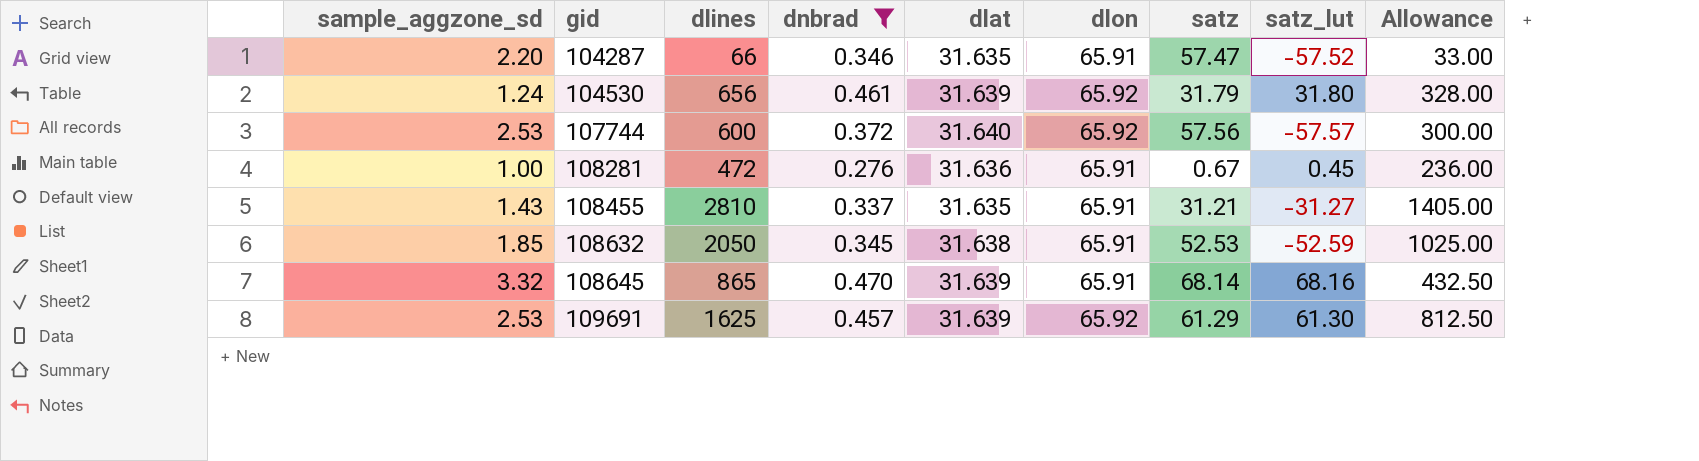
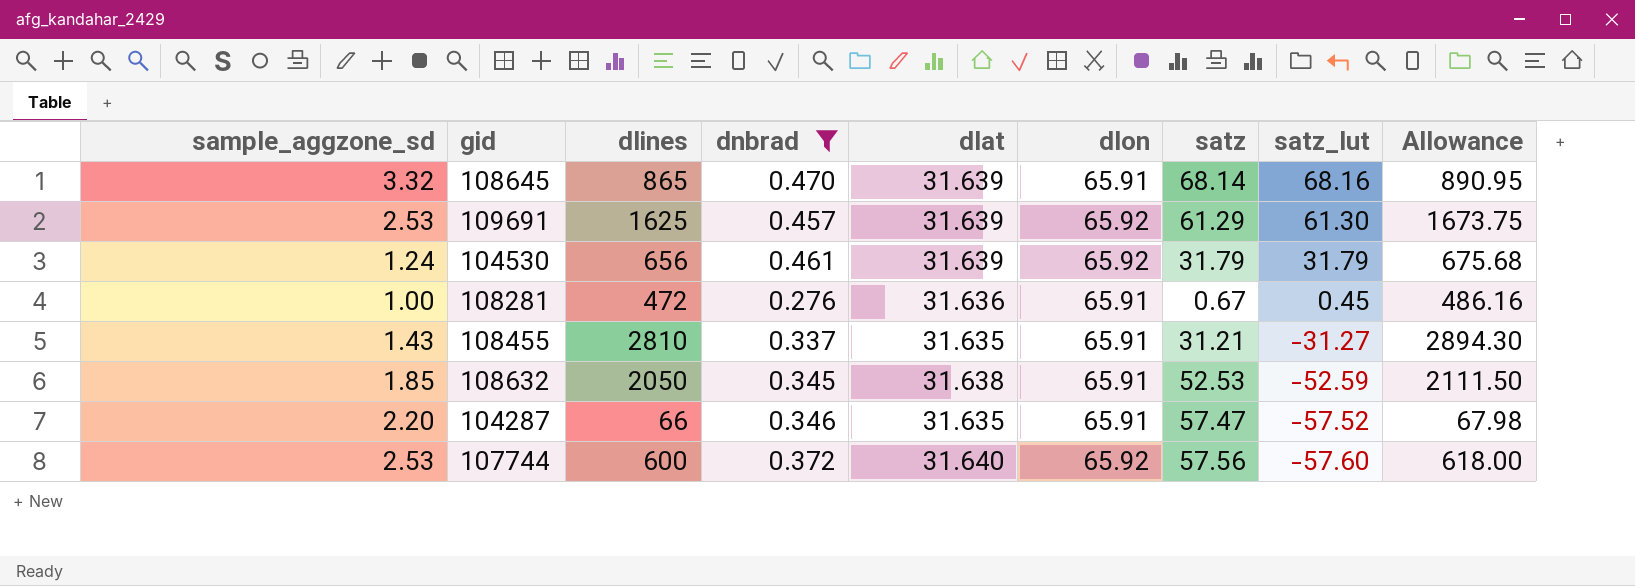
row order: gid ascending -> satz_lut descending
column Allowance | formula: [dlines] * 0.5 -> [dlines] * 1.03
104530 | satz_lut: 31.80 -> 31.79
107744 | satz_lut: -57.57 -> -57.60

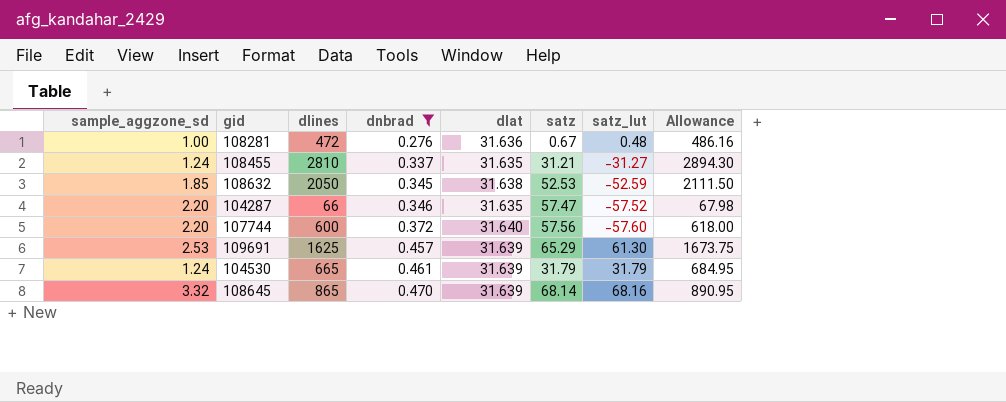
row order: satz_lut descending -> dnbrad ascending
column dlon | position: 6 -> none
108281 | satz_lut: 0.45 -> 0.48
108455 | sample_aggzone_sd: 1.43 -> 1.24
107744 | sample_aggzone_sd: 2.53 -> 2.20
109691 | satz: 61.29 -> 65.29
104530 | dlines: 656 -> 665
104530 | Allowance: 675.68 -> 684.95

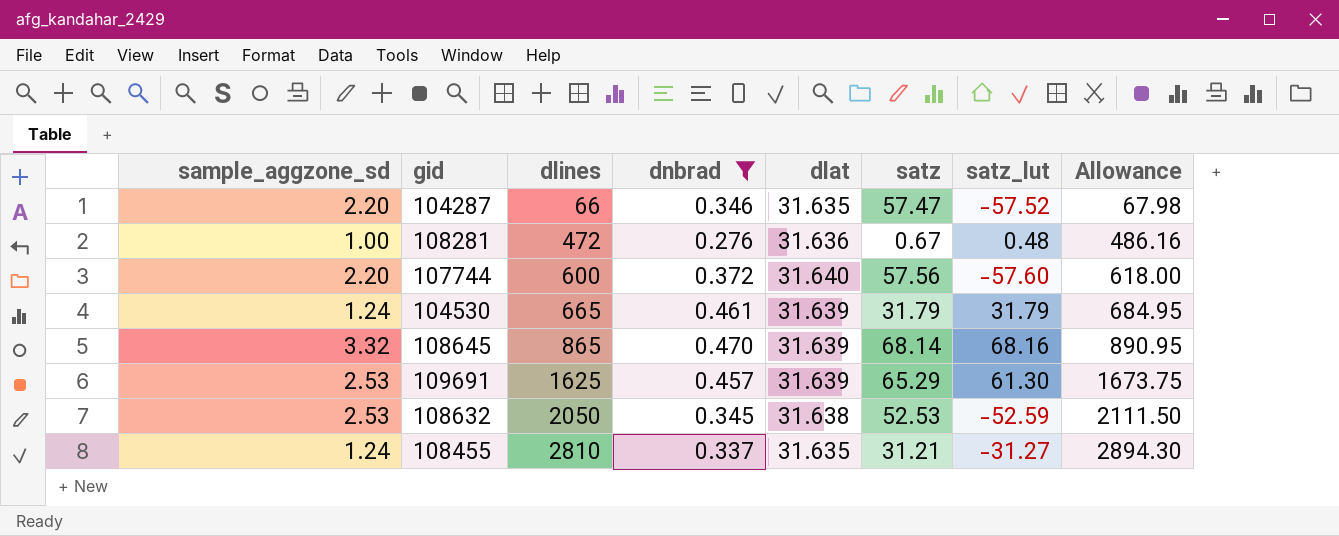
row order: dnbrad ascending -> dlines ascending
108632 | sample_aggzone_sd: 1.85 -> 2.53

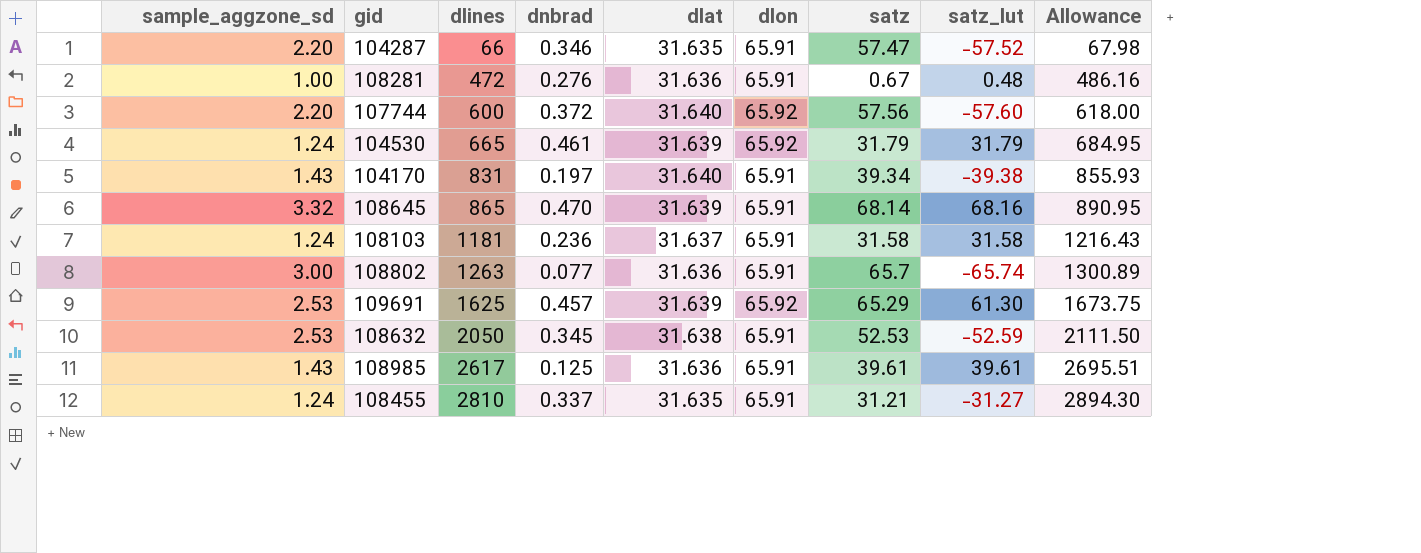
filter: dnbrad >= 0.276 -> none
column dlon | position: none -> 6

